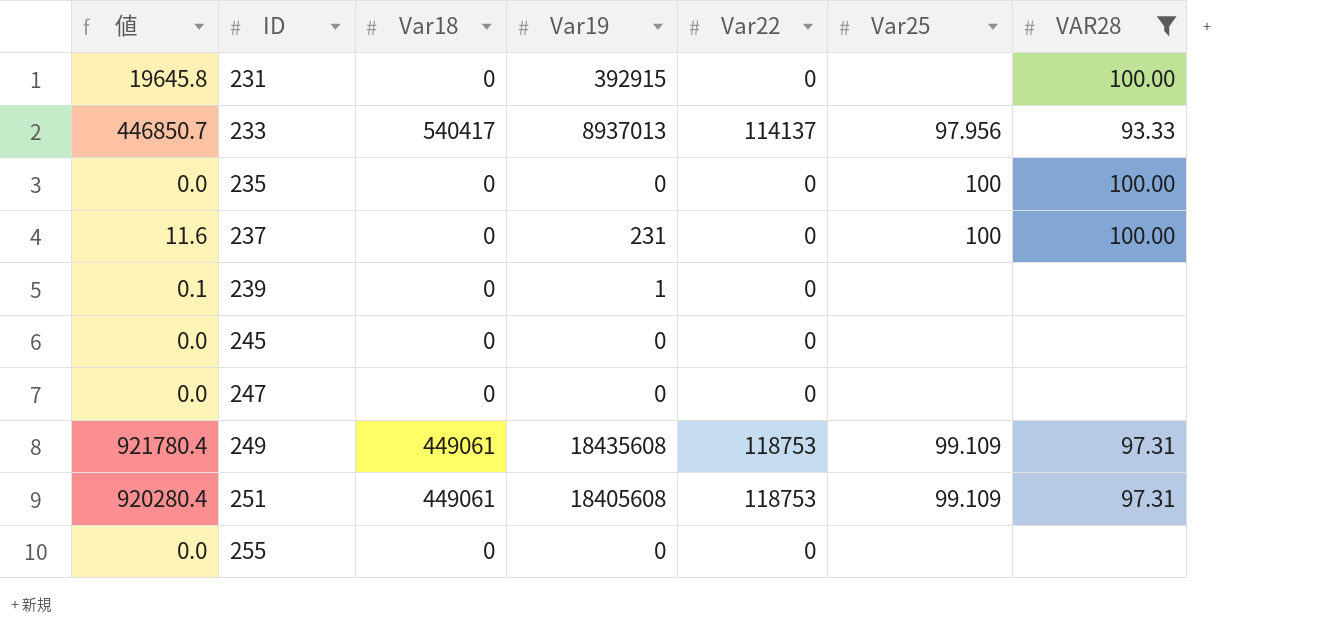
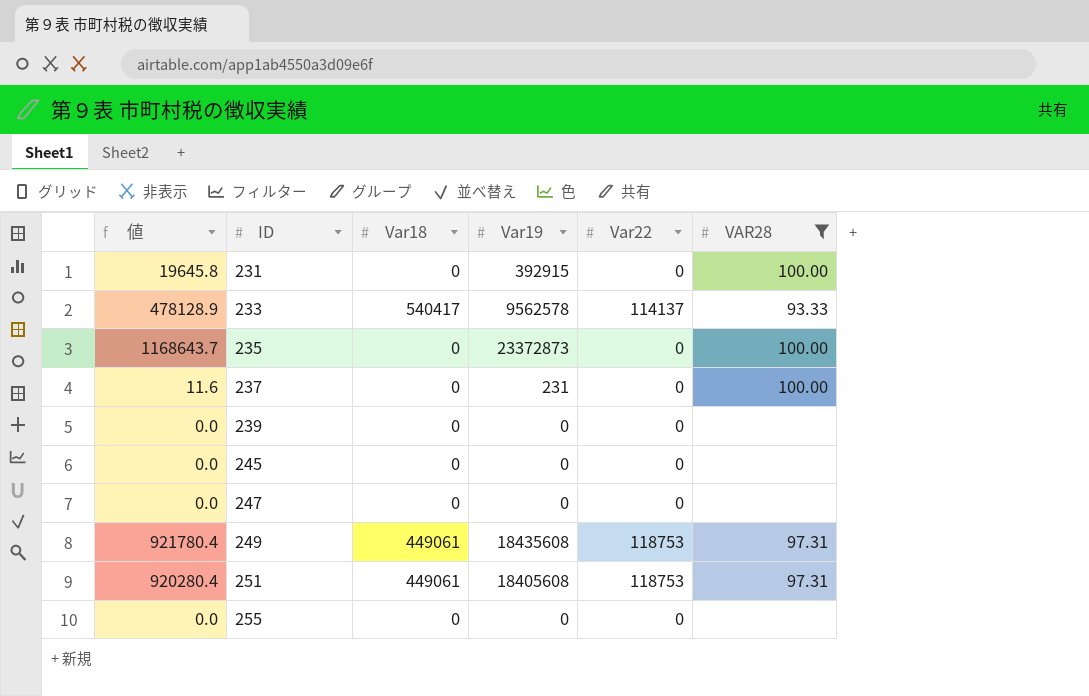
column Var25 | position: 6 -> none
233 | 値: 446850.7 -> 478128.9
233 | Var19: 8937013 -> 9562578
235 | 値: 0.0 -> 1168643.7
235 | Var19: 0 -> 23372873
239 | 値: 0.1 -> 0.0
239 | Var19: 1 -> 0

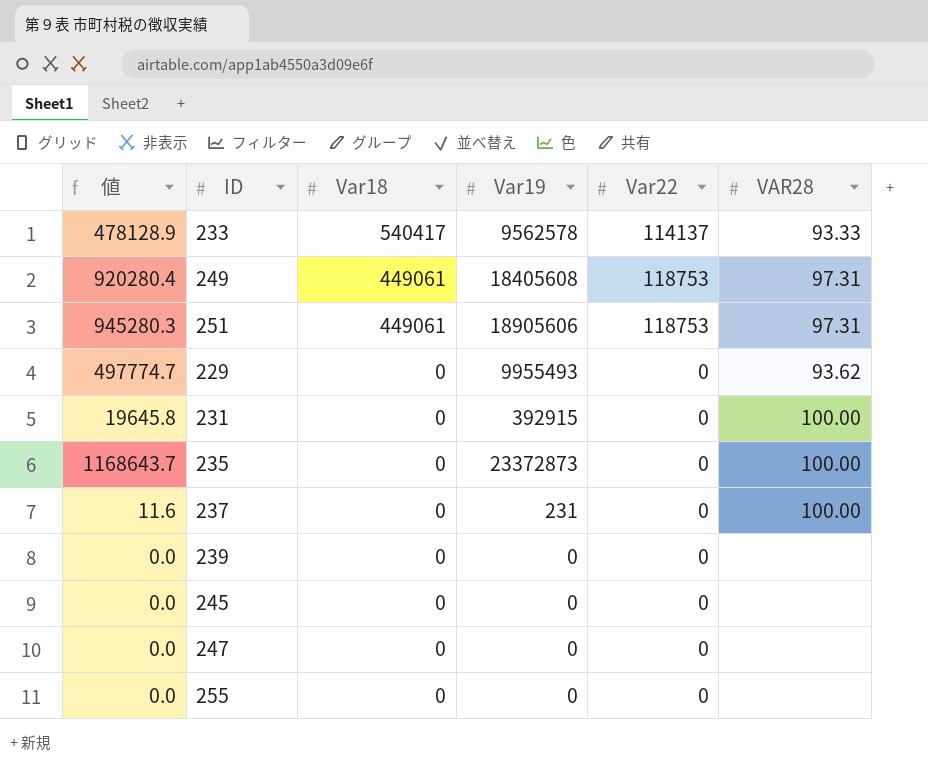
filter: VAR28 != 93.62 -> none
row order: ID ascending -> Var18 descending
249 | 値: 921780.4 -> 920280.4
249 | Var19: 18435608 -> 18405608
251 | 値: 920280.4 -> 945280.3
251 | Var19: 18405608 -> 18905606

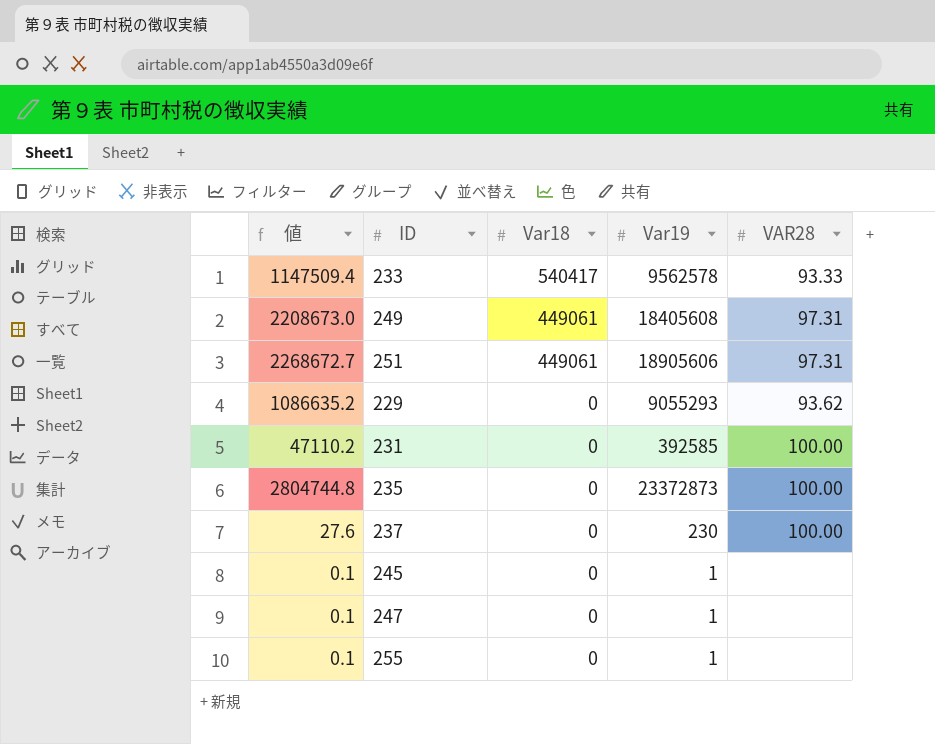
column Var22 | position: 5 -> none
column 値 | formula: [Var19] * 0.05 -> [Var19] * 0.12
row 239: 0.0 | 0 | 0 | 0 | none -> none
229 | Var19: 9955493 -> 9055293
231 | Var19: 392915 -> 392585
237 | Var19: 231 -> 230
245 | Var19: 0 -> 1
247 | Var19: 0 -> 1
255 | Var19: 0 -> 1

